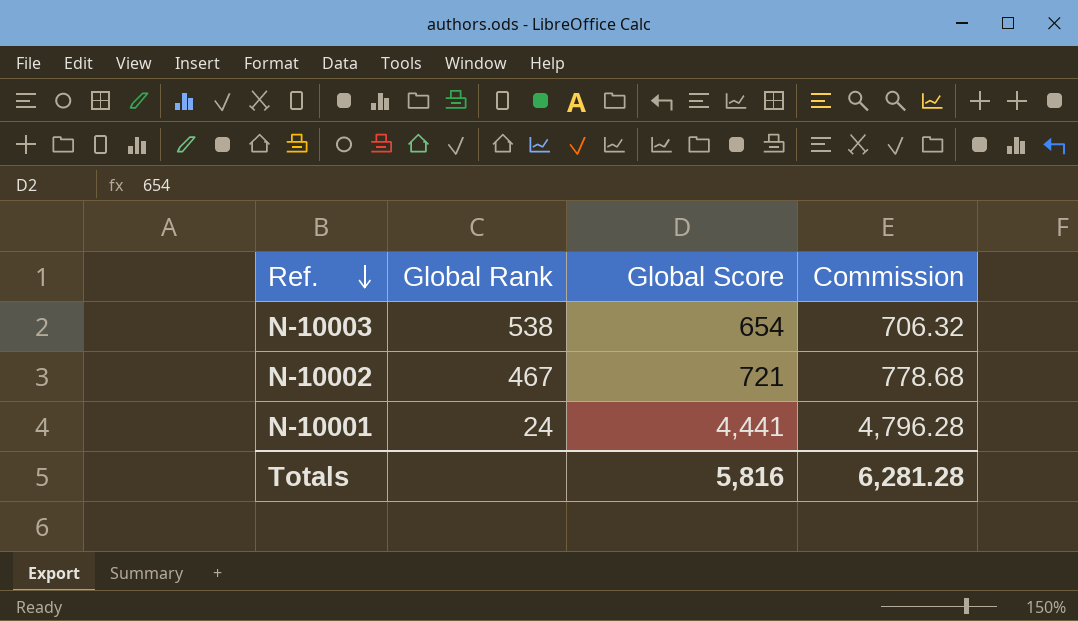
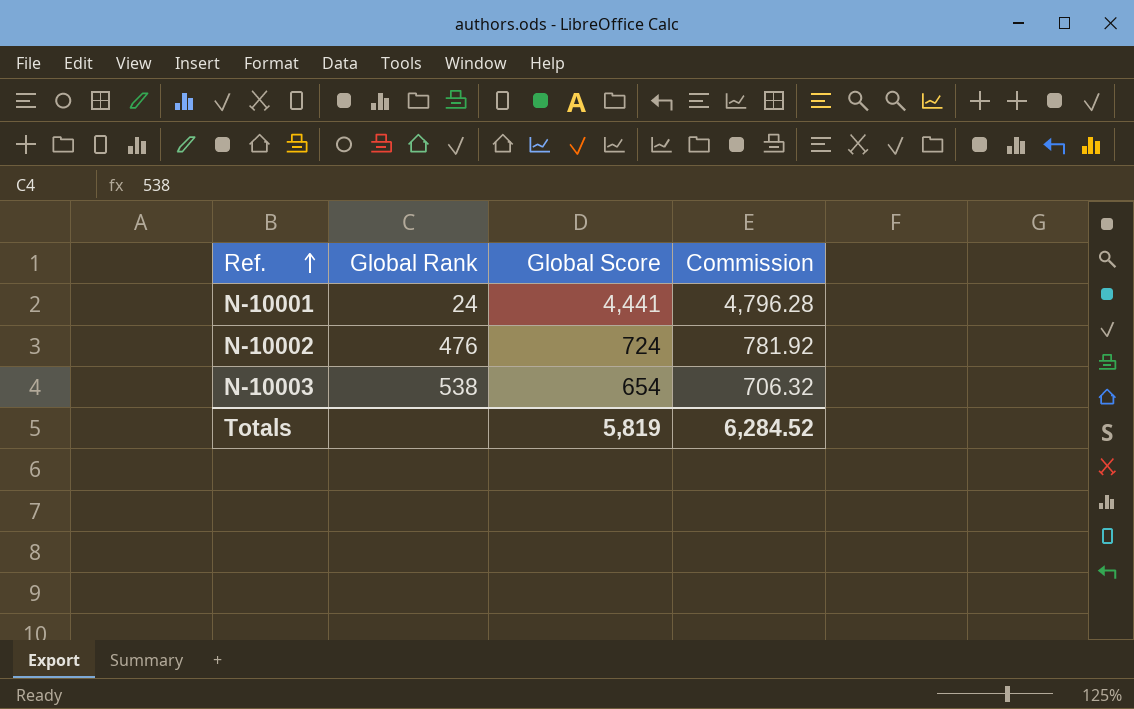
row order: Ref. descending -> Ref. ascending
N-10002 | Global Rank: 467 -> 476
N-10002 | Global Score: 721 -> 724
N-10002 | Commission: 778.68 -> 781.92
Totals | Global Score: 5,816 -> 5,819
Totals | Commission: 6,281.28 -> 6,284.52

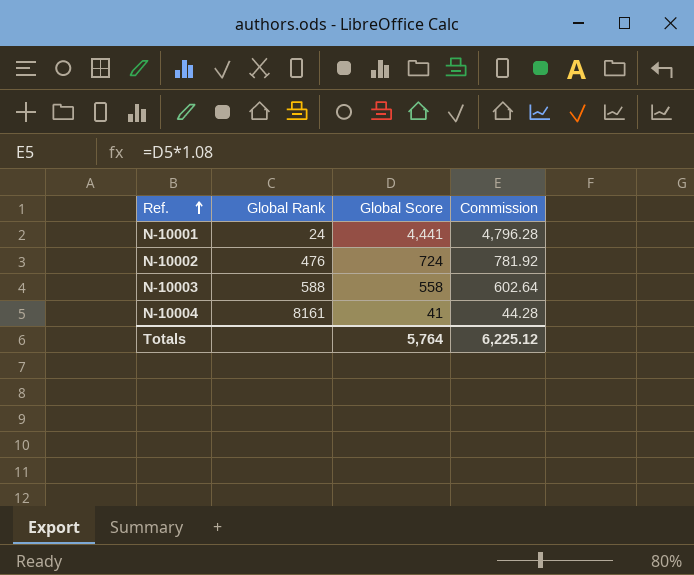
N-10003 | Global Rank: 538 -> 588
N-10003 | Global Score: 654 -> 558
N-10003 | Commission: 706.32 -> 602.64
row N-10004: none -> 8161 | 41 | 44.28
Totals | Global Score: 5,819 -> 5,764
Totals | Commission: 6,284.52 -> 6,225.12

